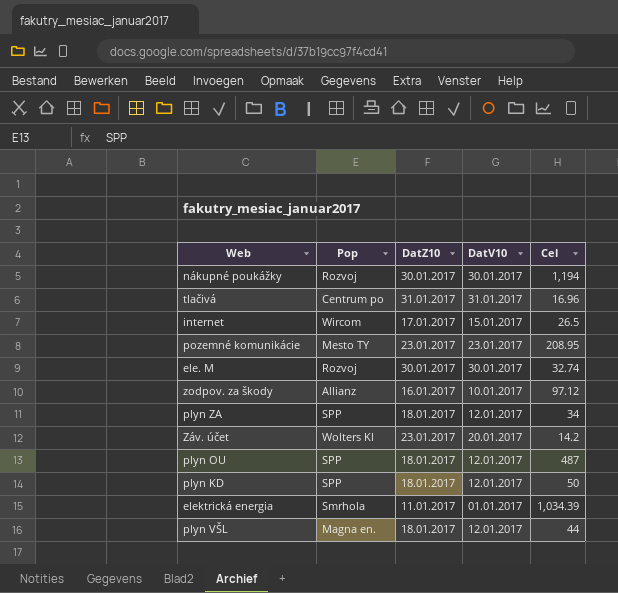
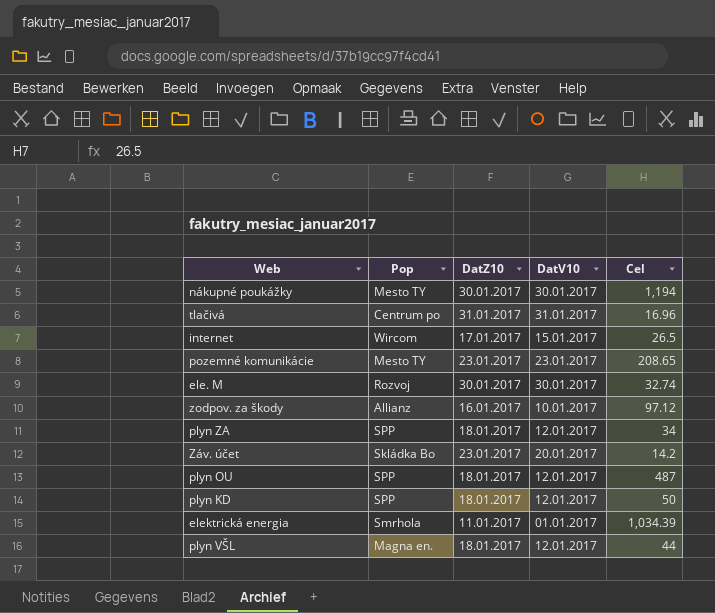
nákupné poukážky | Pop: Rozvoj -> Mesto TY
pozemné komunikácie | Cel: 208.95 -> 208.65
Záv. účet | Pop: Wolters Kl -> Skládka Bo

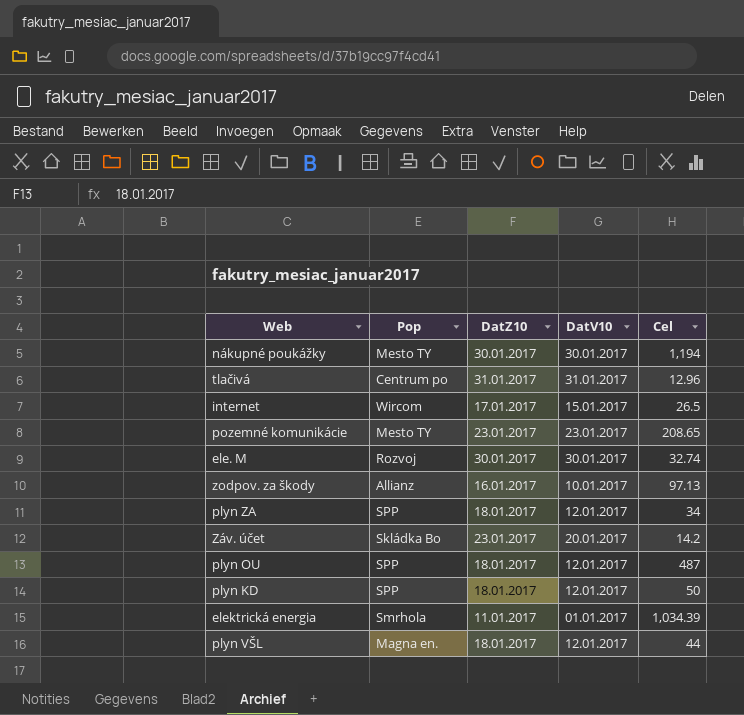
tlačivá | Cel: 16.96 -> 12.96
zodpov. za škody | Cel: 97.12 -> 97.13

